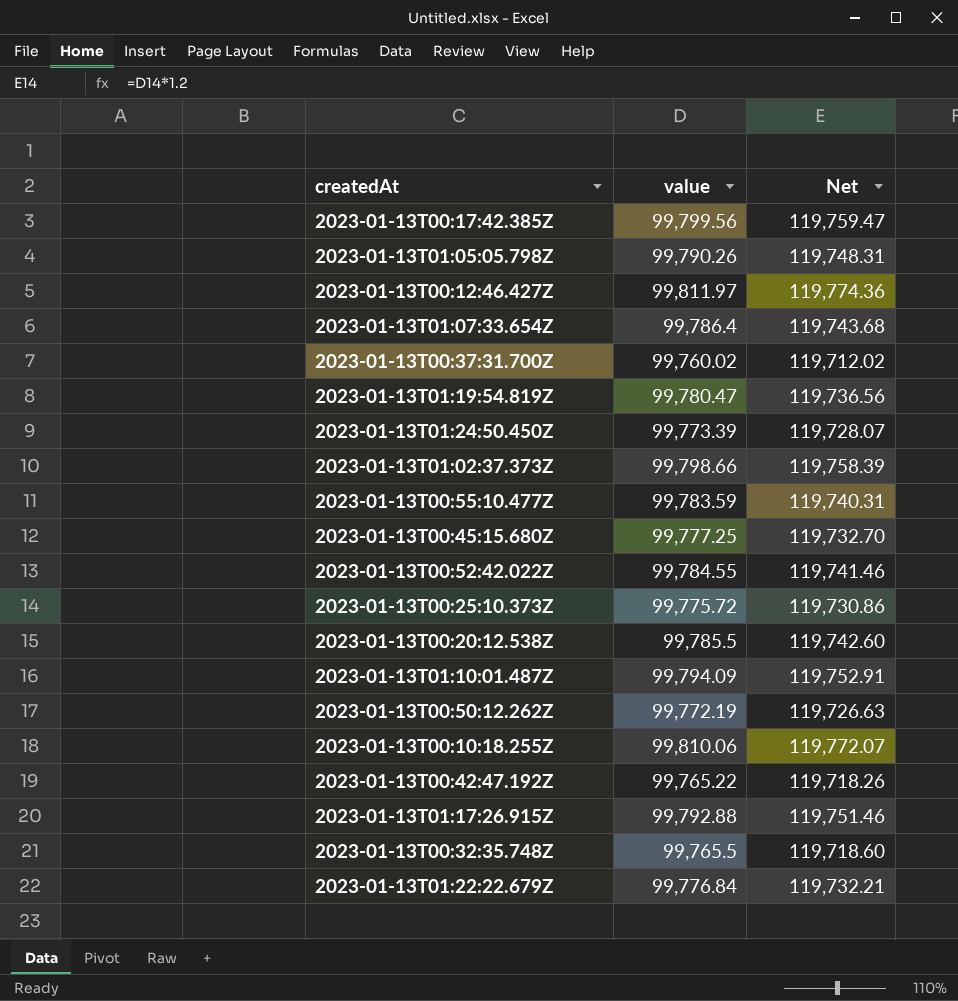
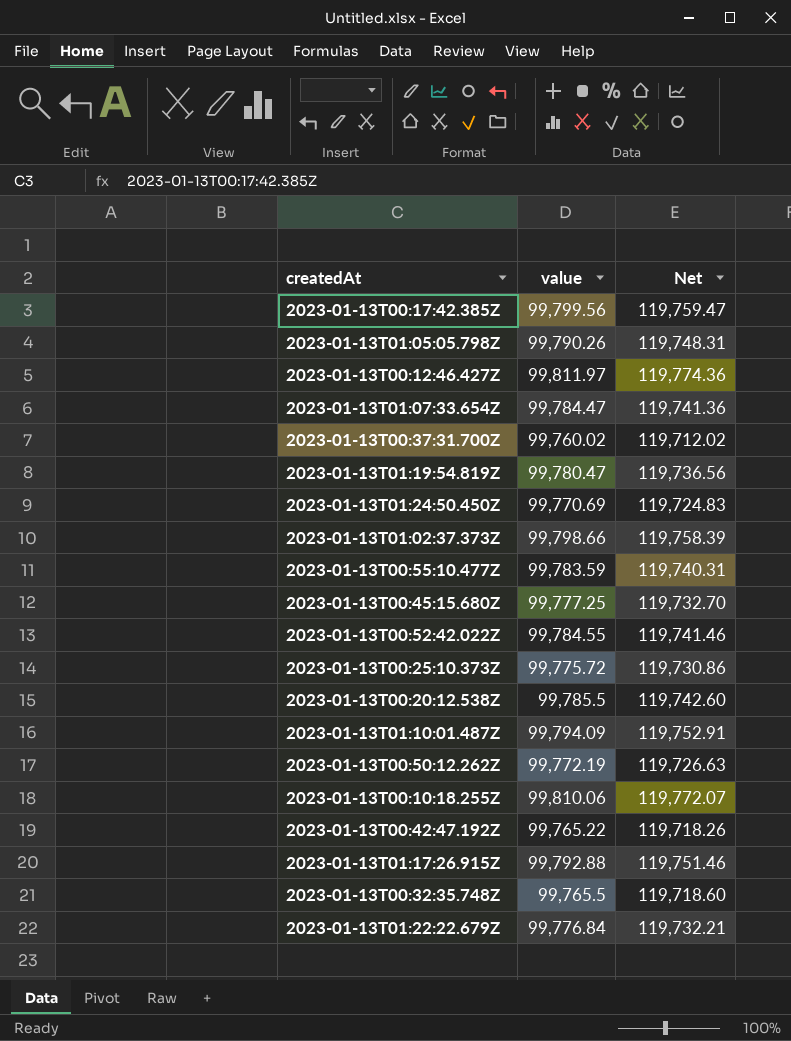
2023-01-13T01:07:33.654Z | value: 99,786.4 -> 99,784.47
2023-01-13T01:07:33.654Z | Net: 119,743.68 -> 119,741.36
2023-01-13T01:24:50.450Z | value: 99,773.39 -> 99,770.69
2023-01-13T01:24:50.450Z | Net: 119,728.07 -> 119,724.83

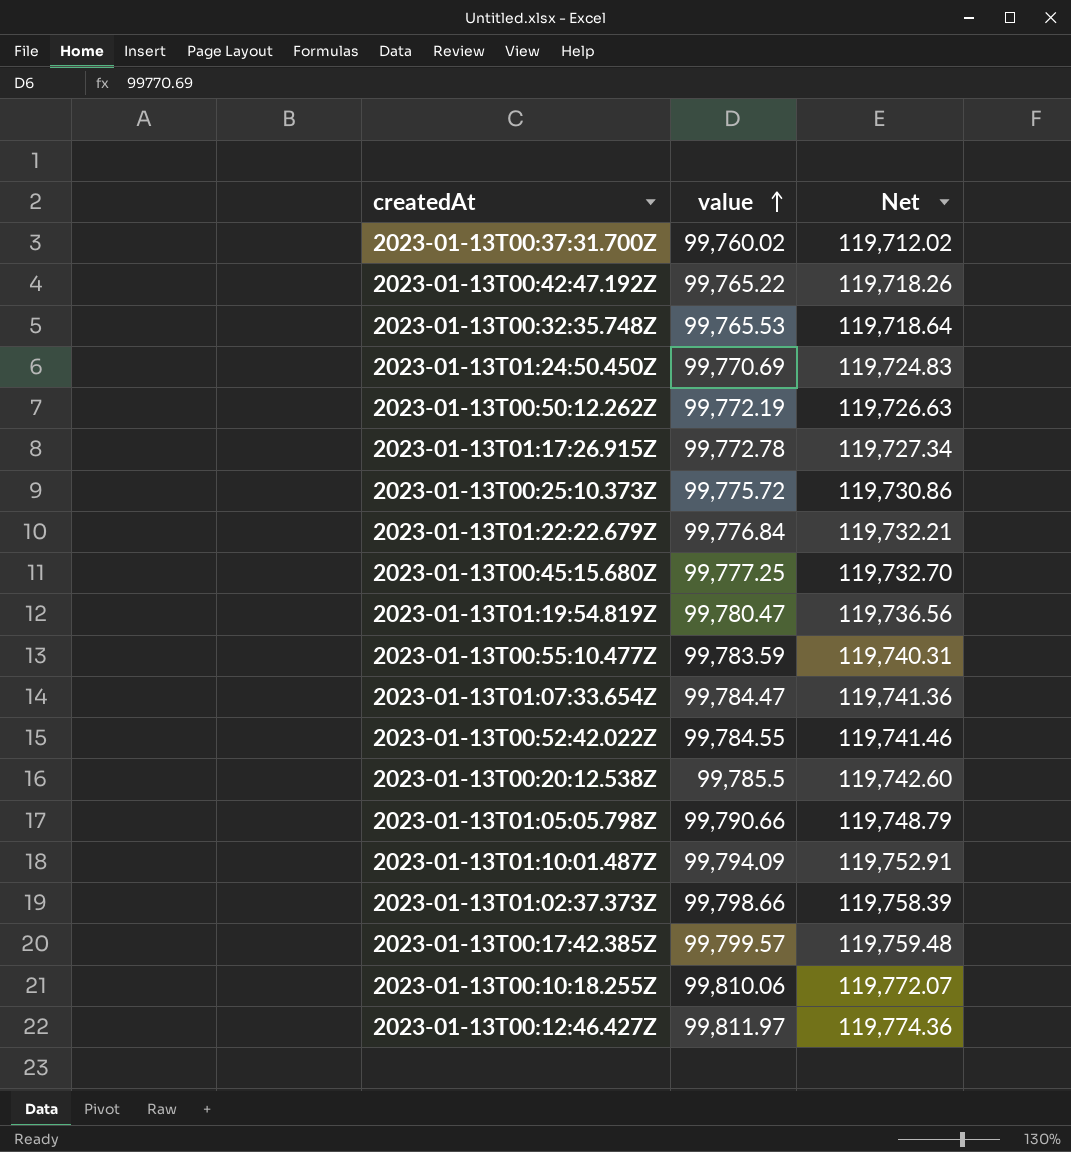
row order: none -> value ascending
2023-01-13T00:32:35.748Z | value: 99,765.5 -> 99,765.53
2023-01-13T00:32:35.748Z | Net: 119,718.60 -> 119,718.64
2023-01-13T01:17:26.915Z | value: 99,792.88 -> 99,772.78
2023-01-13T01:17:26.915Z | Net: 119,751.46 -> 119,727.34
2023-01-13T01:05:05.798Z | value: 99,790.26 -> 99,790.66
2023-01-13T01:05:05.798Z | Net: 119,748.31 -> 119,748.79
2023-01-13T00:17:42.385Z | value: 99,799.56 -> 99,799.57
2023-01-13T00:17:42.385Z | Net: 119,759.47 -> 119,759.48

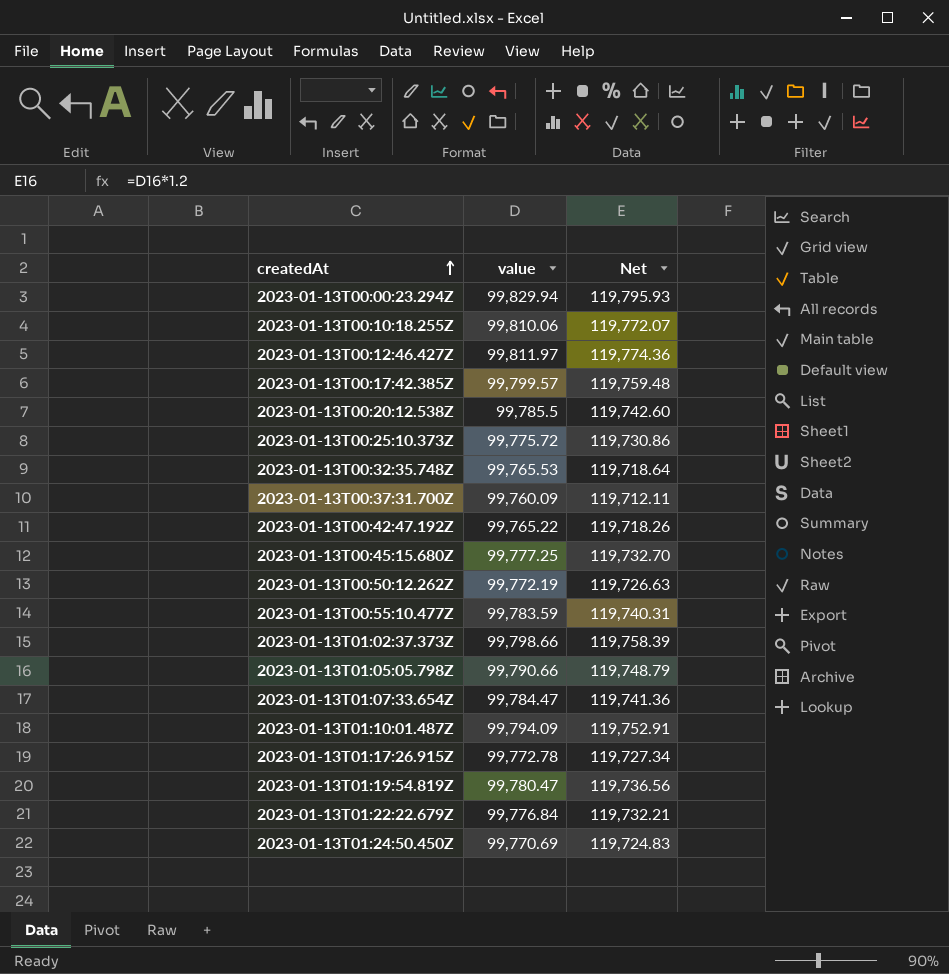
row order: value ascending -> createdAt ascending
row 2023-01-13T00:52:42.022Z: 99,784.55 | 119,741.46 -> none
row 2023-01-13T00:00:23.294Z: none -> 99,829.94 | 119,795.93
2023-01-13T00:37:31.700Z | value: 99,760.02 -> 99,760.09
2023-01-13T00:37:31.700Z | Net: 119,712.02 -> 119,712.11

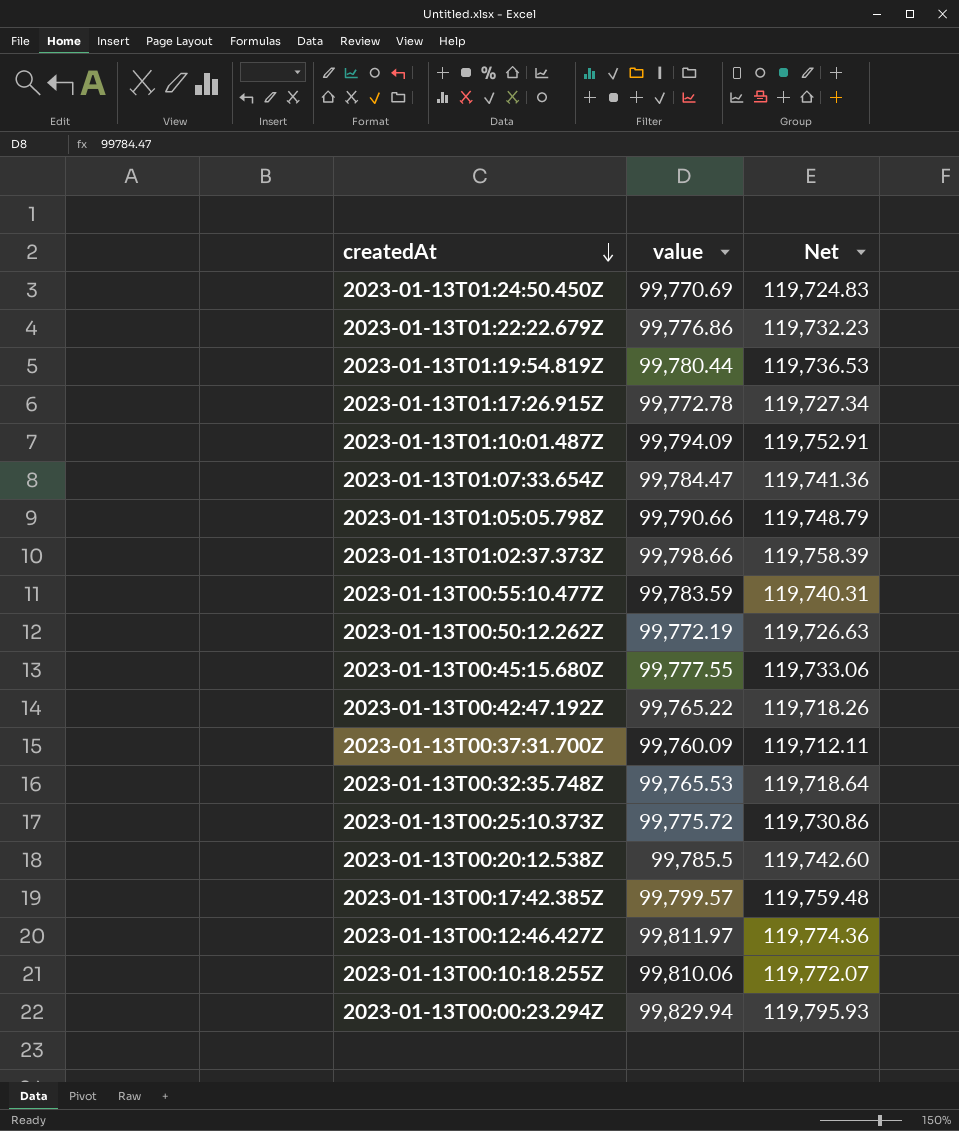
row order: createdAt ascending -> createdAt descending
2023-01-13T01:22:22.679Z | value: 99,776.84 -> 99,776.86
2023-01-13T01:22:22.679Z | Net: 119,732.21 -> 119,732.23
2023-01-13T01:19:54.819Z | value: 99,780.47 -> 99,780.44
2023-01-13T01:19:54.819Z | Net: 119,736.56 -> 119,736.53
2023-01-13T00:45:15.680Z | value: 99,777.25 -> 99,777.55
2023-01-13T00:45:15.680Z | Net: 119,732.70 -> 119,733.06

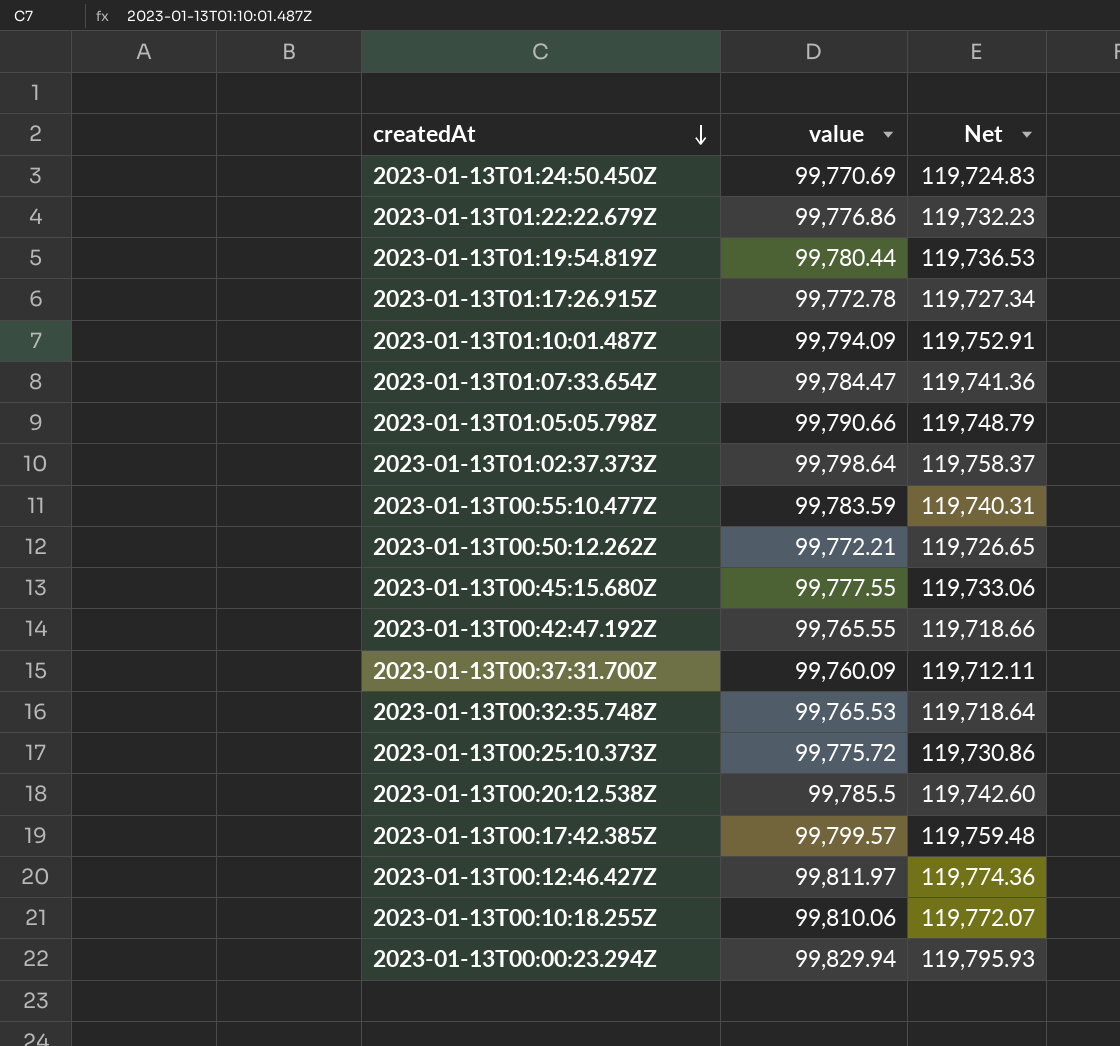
2023-01-13T01:02:37.373Z | value: 99,798.66 -> 99,798.64
2023-01-13T01:02:37.373Z | Net: 119,758.39 -> 119,758.37
2023-01-13T00:50:12.262Z | value: 99,772.19 -> 99,772.21
2023-01-13T00:50:12.262Z | Net: 119,726.63 -> 119,726.65
2023-01-13T00:42:47.192Z | value: 99,765.22 -> 99,765.55
2023-01-13T00:42:47.192Z | Net: 119,718.26 -> 119,718.66

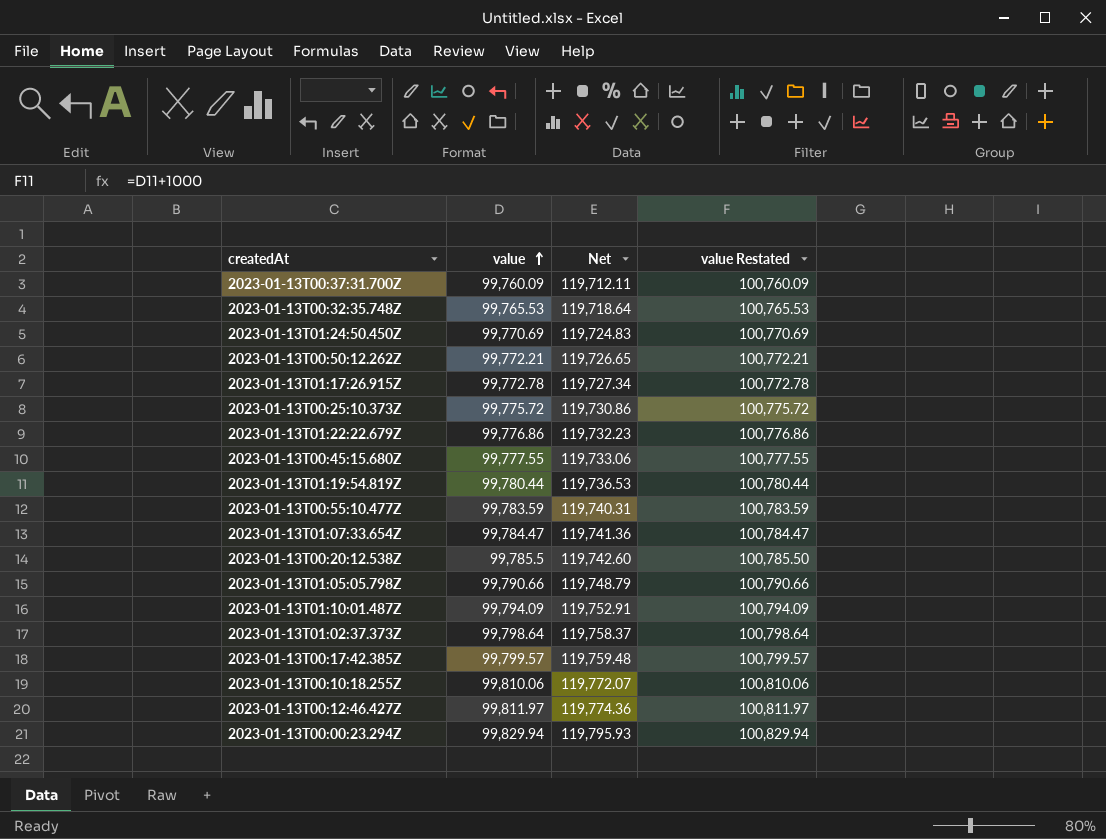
row order: createdAt descending -> value ascending
column value Restated | formula: none -> [value] + 1000
row 2023-01-13T00:42:47.192Z: 99,765.55 | 119,718.66 -> none

